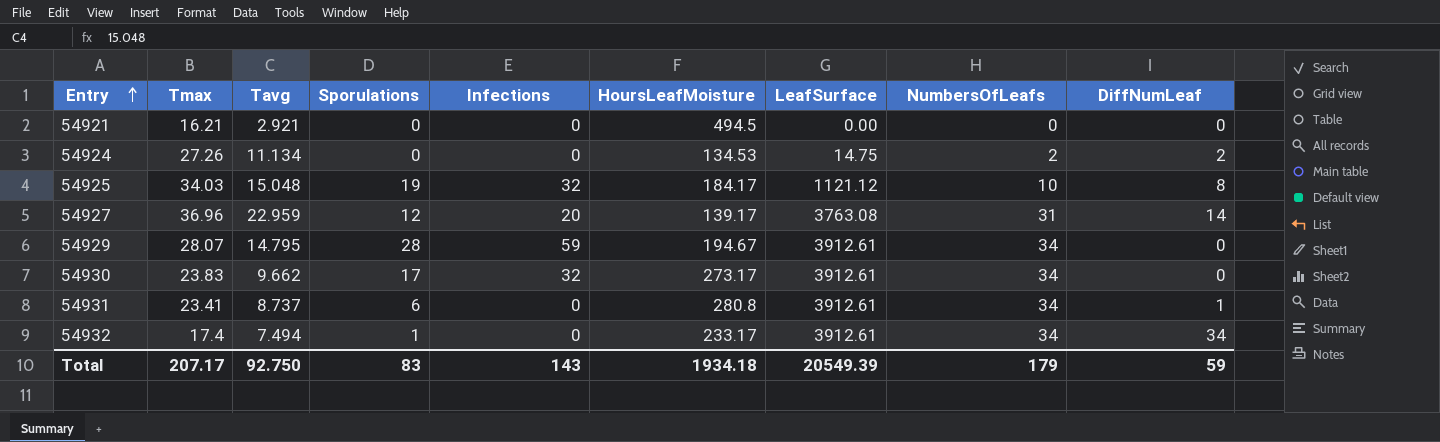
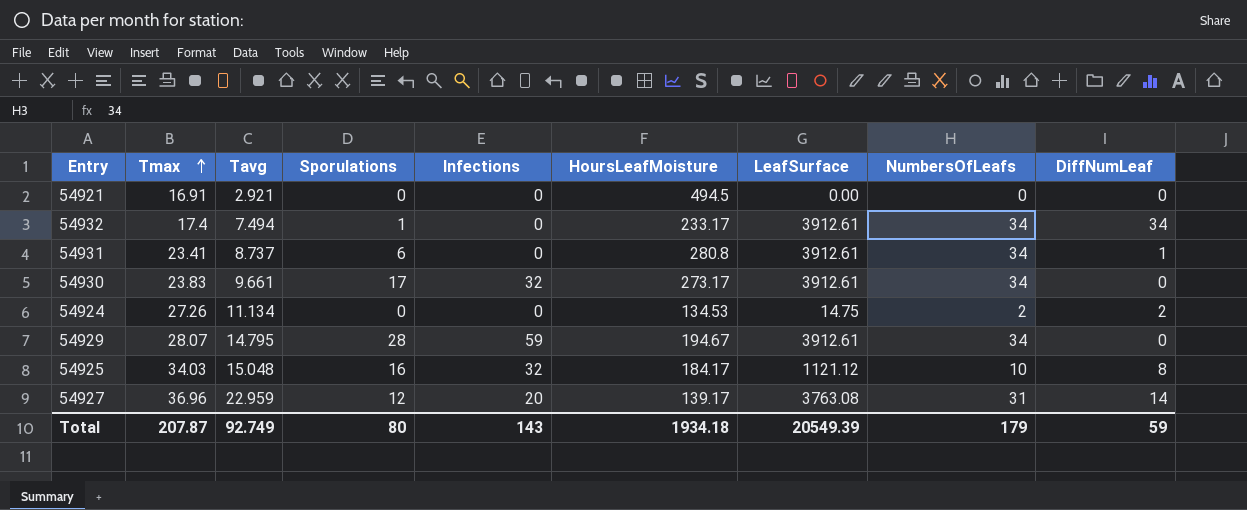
row order: Entry ascending -> Tmax ascending
54921 | Tmax: 16.21 -> 16.91
54930 | Tavg: 9.662 -> 9.661
54925 | Sporulations: 19 -> 16
Total | Tmax: 207.17 -> 207.87
Total | Tavg: 92.750 -> 92.749
Total | Sporulations: 83 -> 80

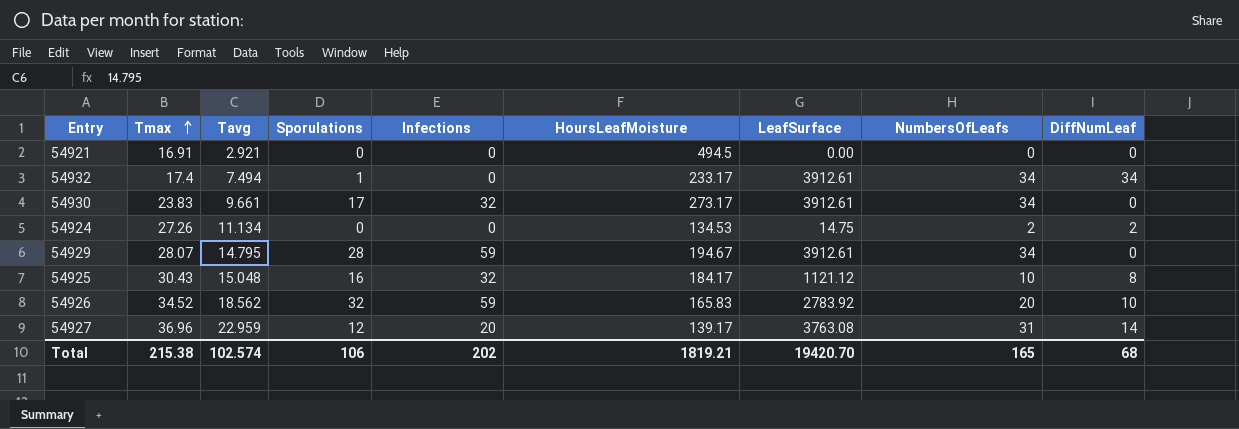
row 54931: 23.41 | 8.737 | 6 | 0 | 280.8 | 3912.61 | 34 | 1 -> none
54925 | Tmax: 34.03 -> 30.43
row 54926: none -> 34.52 | 18.562 | 32 | 59 | 165.83 | 2783.92 | 20 | 10
Total | Tmax: 207.87 -> 215.38
Total | Tavg: 92.749 -> 102.574
Total | Sporulations: 80 -> 106
Total | Infections: 143 -> 202
Total | HoursLeafMoisture: 1934.18 -> 1819.21
Total | LeafSurface: 20549.39 -> 19420.70
Total | NumbersOfLeafs: 179 -> 165
Total | DiffNumLeaf: 59 -> 68

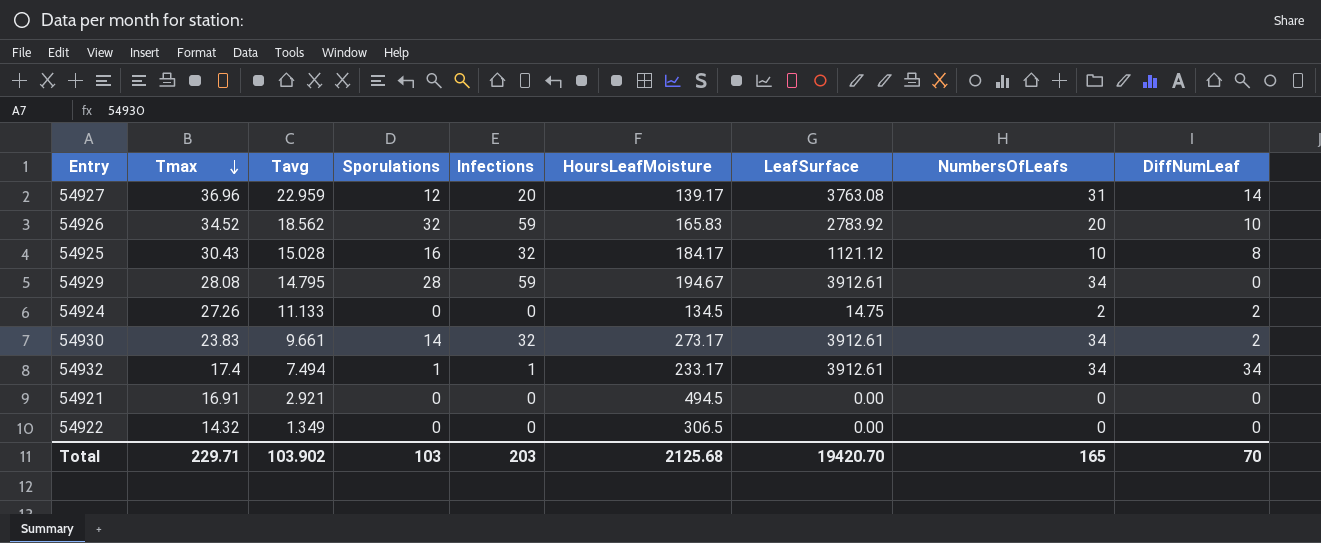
row order: Tmax ascending -> Tmax descending
54925 | Tavg: 15.048 -> 15.028
54929 | Tmax: 28.07 -> 28.08
54924 | Tavg: 11.134 -> 11.133
54924 | HoursLeafMoisture: 134.53 -> 134.5
54930 | Sporulations: 17 -> 14
54930 | DiffNumLeaf: 0 -> 2
54932 | Infections: 0 -> 1
row 54922: none -> 14.32 | 1.349 | 0 | 0 | 306.5 | 0.00 | 0 | 0
Total | Tmax: 215.38 -> 229.71
Total | Tavg: 102.574 -> 103.902
Total | Sporulations: 106 -> 103
Total | Infections: 202 -> 203
Total | HoursLeafMoisture: 1819.21 -> 2125.68
Total | DiffNumLeaf: 68 -> 70

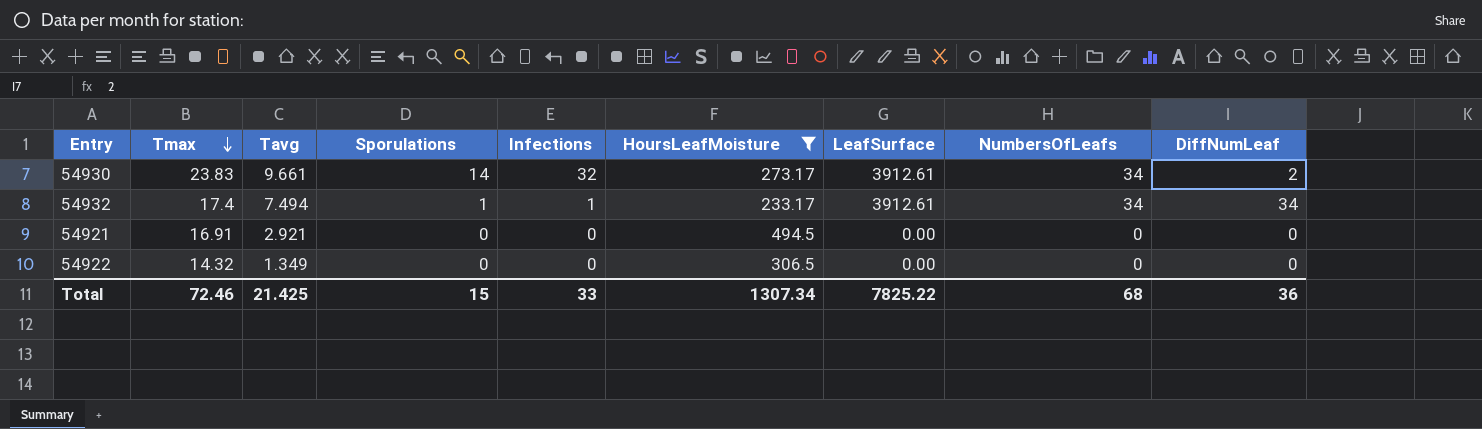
filter: none -> HoursLeafMoisture >= 233.17
Total | Tmax: 229.71 -> 72.46
Total | Tavg: 103.902 -> 21.425
Total | Sporulations: 103 -> 15
Total | Infections: 203 -> 33
Total | HoursLeafMoisture: 2125.68 -> 1307.34
Total | LeafSurface: 19420.70 -> 7825.22
Total | NumbersOfLeafs: 165 -> 68
Total | DiffNumLeaf: 70 -> 36

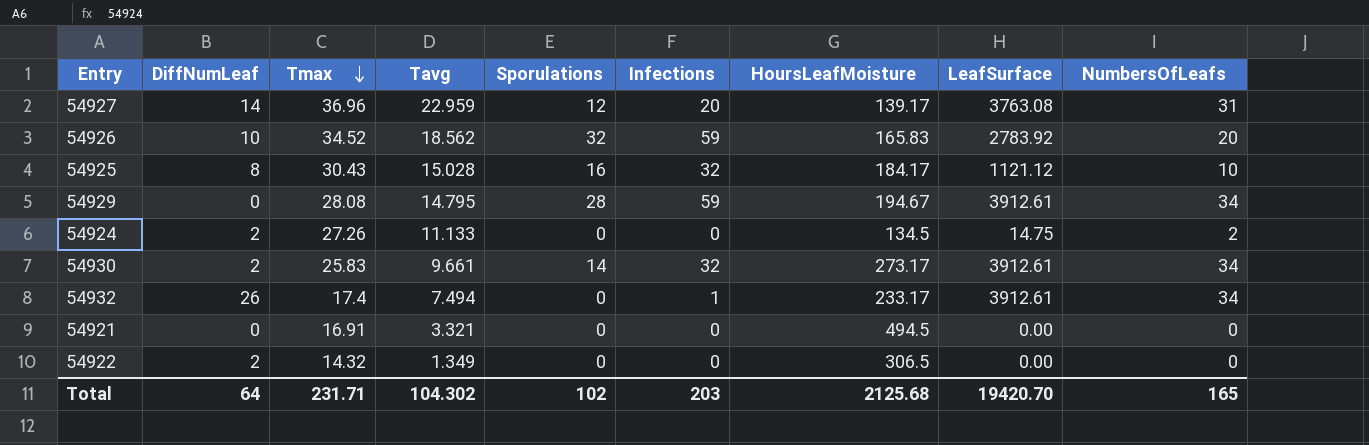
filter: HoursLeafMoisture >= 233.17 -> none
column DiffNumLeaf | position: 9 -> 2
54930 | Tmax: 23.83 -> 25.83
54932 | DiffNumLeaf: 34 -> 26
54932 | Sporulations: 1 -> 0
54921 | Tavg: 2.921 -> 3.321
54922 | DiffNumLeaf: 0 -> 2
Total | DiffNumLeaf: 36 -> 64
Total | Tmax: 72.46 -> 231.71
Total | Tavg: 21.425 -> 104.302
Total | Sporulations: 15 -> 102
Total | Infections: 33 -> 203
Total | HoursLeafMoisture: 1307.34 -> 2125.68
Total | LeafSurface: 7825.22 -> 19420.70
Total | NumbersOfLeafs: 68 -> 165

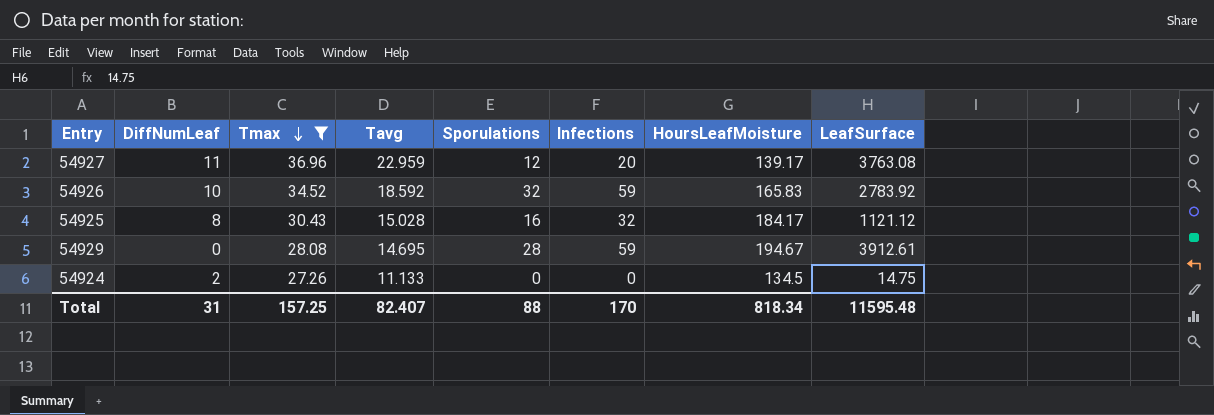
filter: none -> Tmax >= 27.26
column NumbersOfLeafs | position: 9 -> none
54927 | DiffNumLeaf: 14 -> 11
54926 | Tavg: 18.562 -> 18.592
54929 | Tavg: 14.795 -> 14.695
Total | DiffNumLeaf: 64 -> 31
Total | Tmax: 231.71 -> 157.25
Total | Tavg: 104.302 -> 82.407
Total | Sporulations: 102 -> 88
Total | Infections: 203 -> 170
Total | HoursLeafMoisture: 2125.68 -> 818.34
Total | LeafSurface: 19420.70 -> 11595.48

